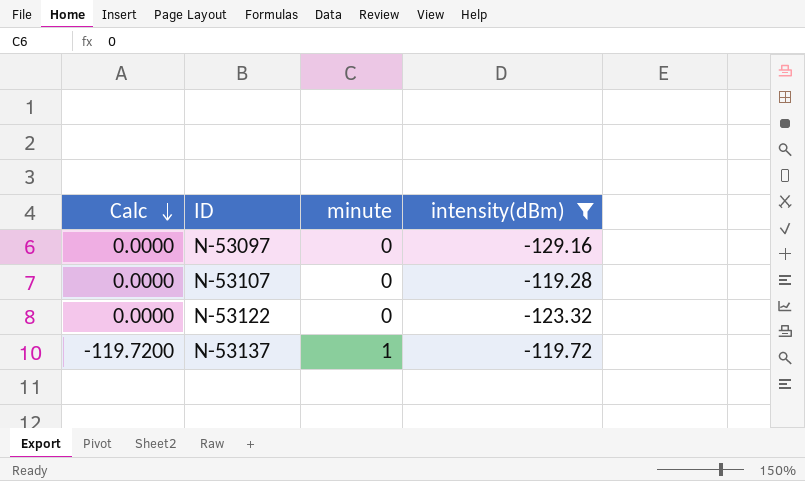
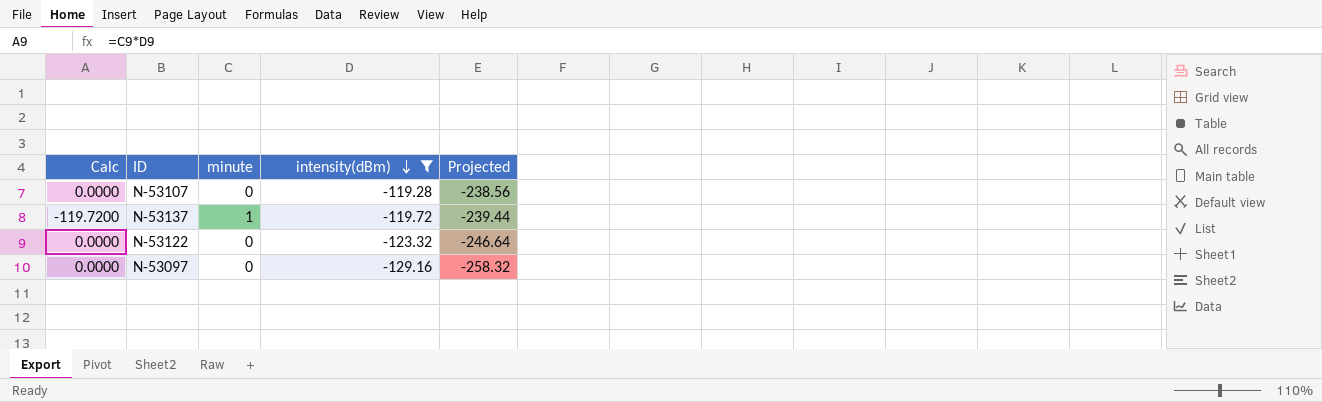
row order: Calc descending -> intensity(dBm) descending
column Projected | formula: none -> [intensity(dBm)] * 2

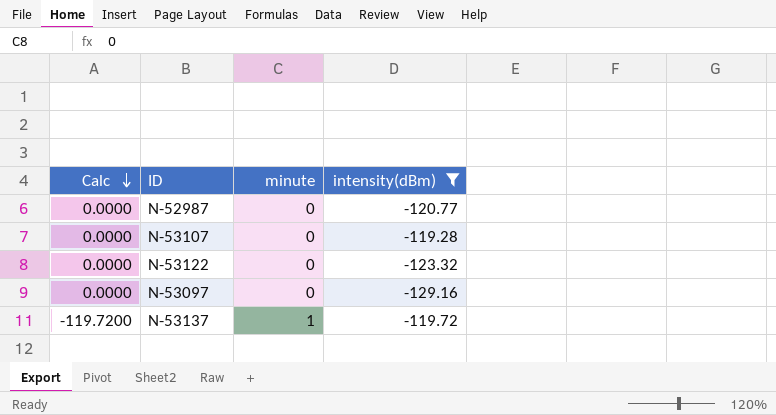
row order: intensity(dBm) descending -> Calc descending
column Projected | formula: [intensity(dBm)] * 2 -> none
row N-52987: none -> 0.0000 | 0 | -120.77

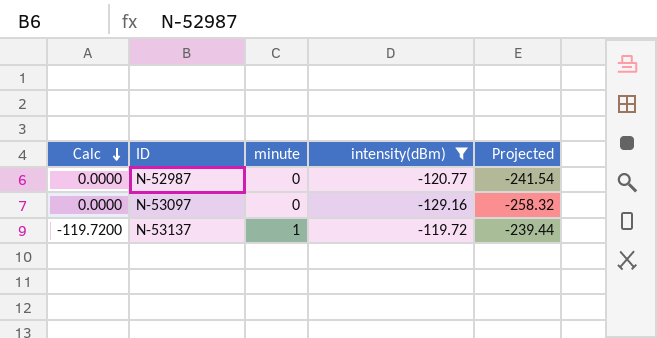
column Projected | formula: none -> [intensity(dBm)] * 2
row N-53107: 0.0000 | 0 | -119.28 -> none
row N-53122: 0.0000 | 0 | -123.32 -> none

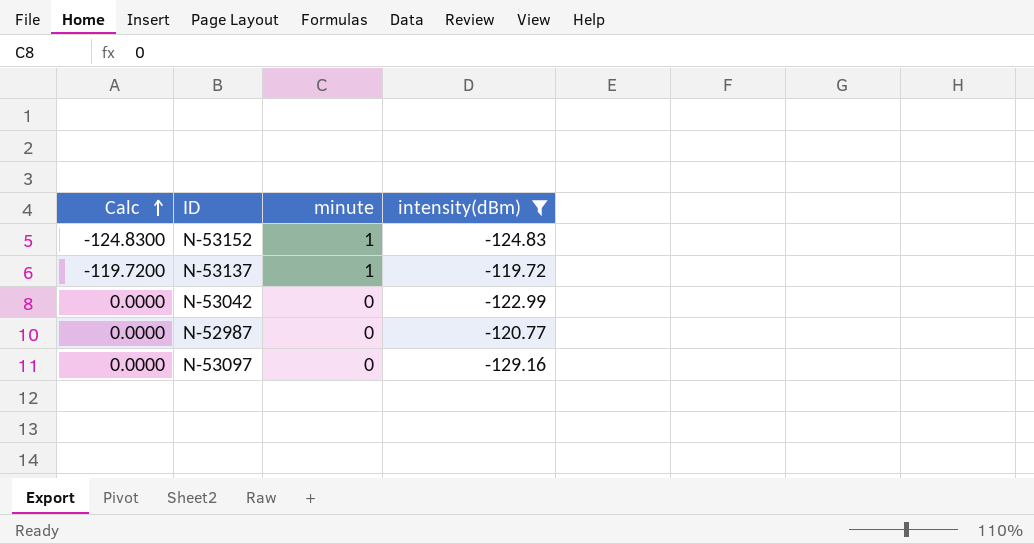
row order: Calc descending -> Calc ascending
column Projected | formula: [intensity(dBm)] * 2 -> none
row N-53152: none -> -124.8300 | 1 | -124.83
row N-53042: none -> 0.0000 | 0 | -122.99

